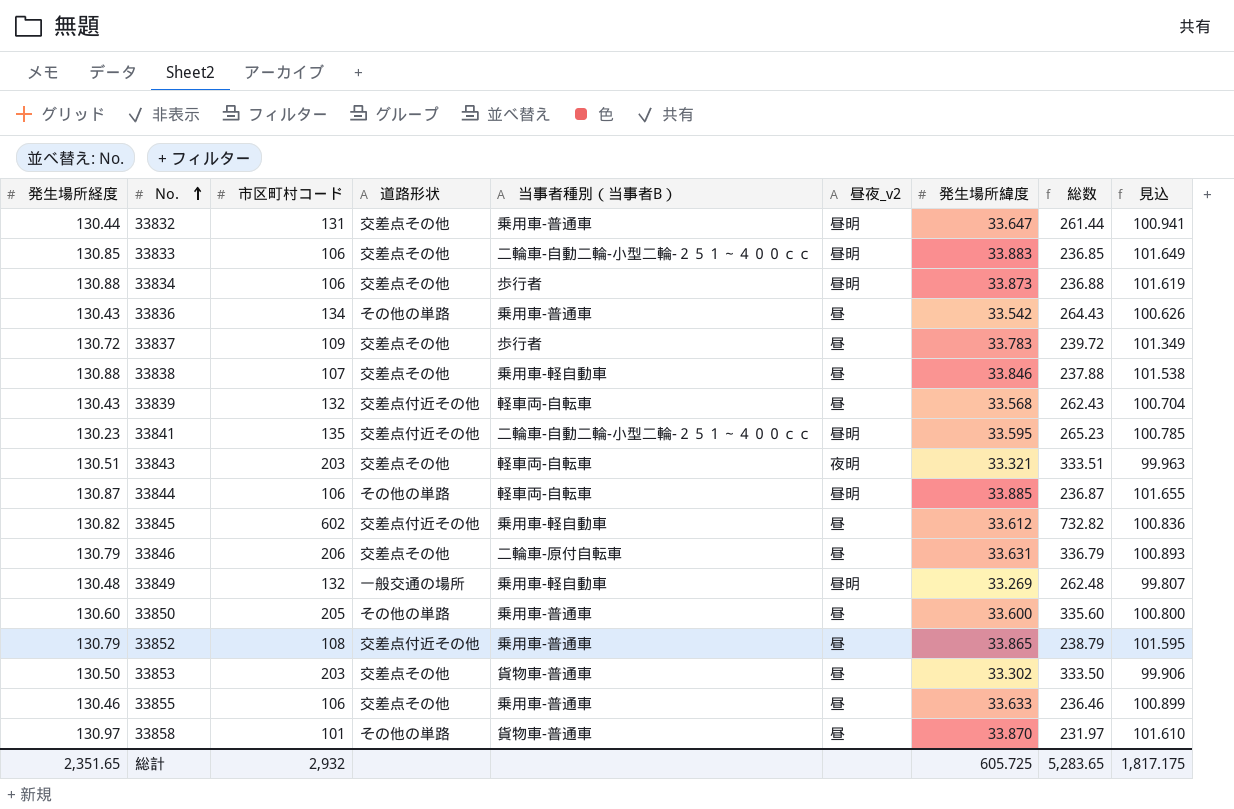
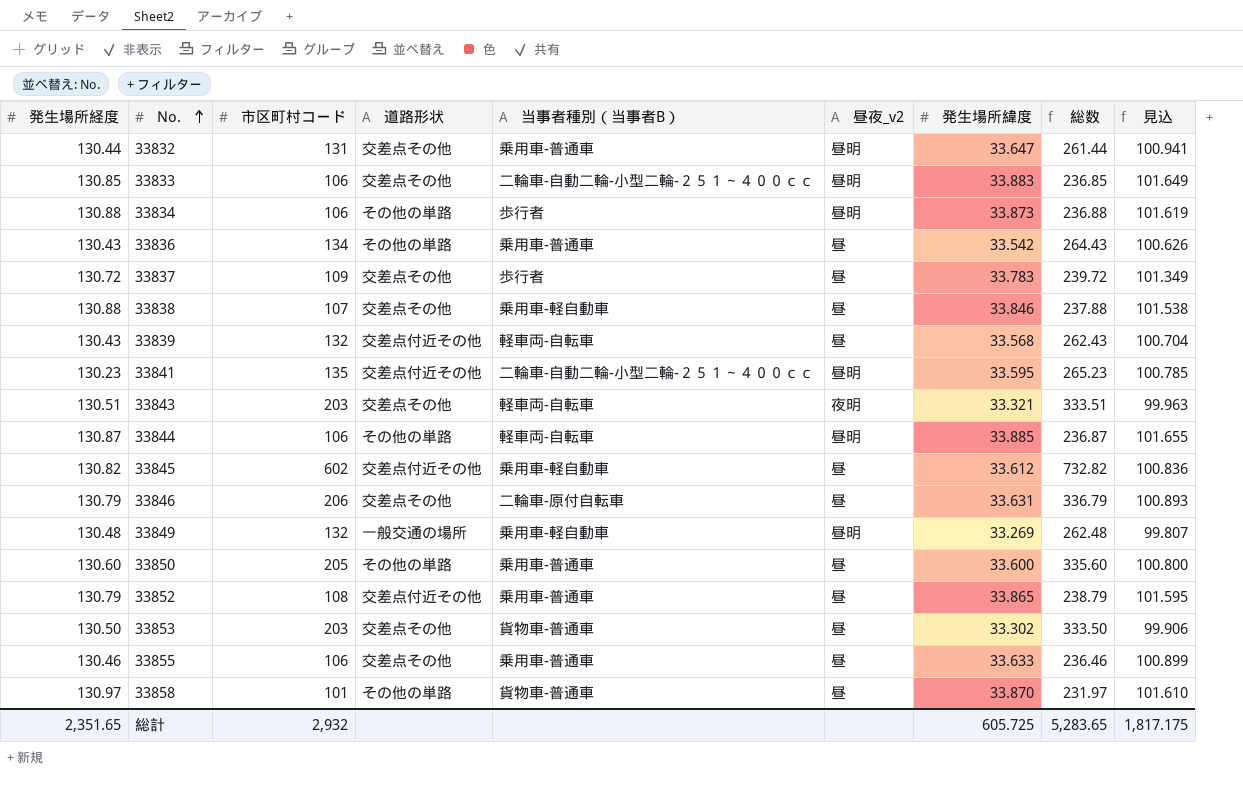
33834 | 道路形状: 交差点その他 -> その他の単路

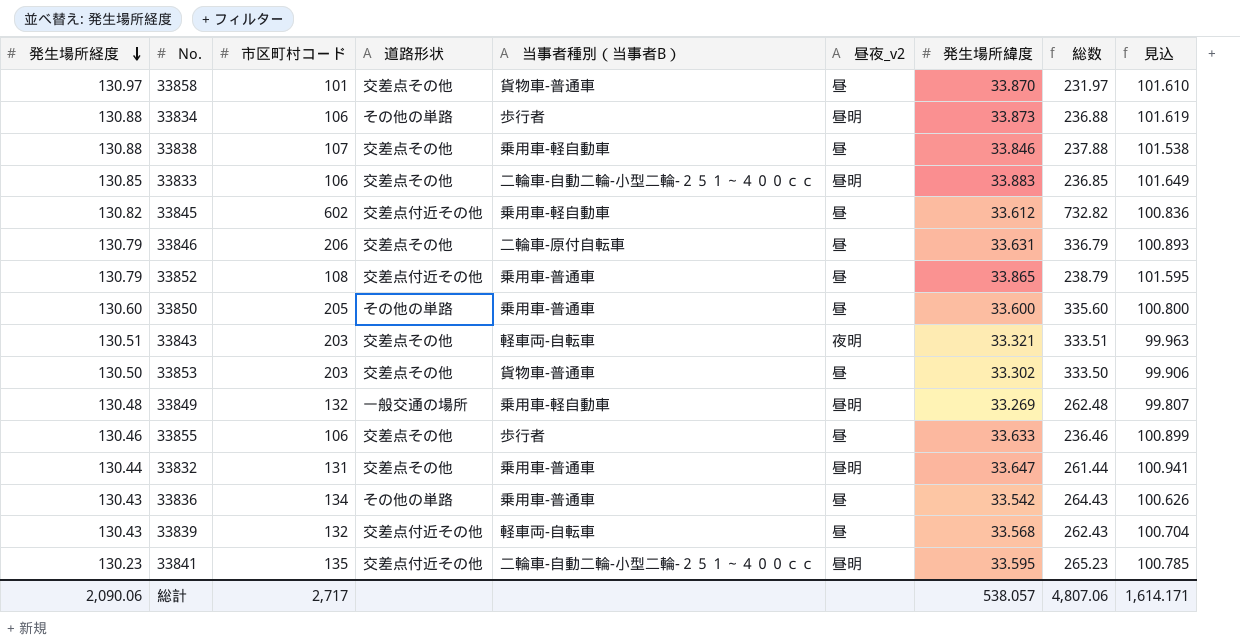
row order: No. ascending -> 発生場所経度 descending
row 33837: 130.72 | 109 | 交差点その他 | 歩行者 | 昼 | 33.783 | 239.72 | 101.349 -> none
row 33844: 130.87 | 106 | その他の単路 | 軽車両-自転車 | 昼明 | 33.885 | 236.87 | 101.655 -> none
33858 | 道路形状: その他の単路 -> 交差点その他
33855 | 当事者種別（当事者B）: 乗用車-普通車 -> 歩行者
総計 | 発生場所経度: 2,351.65 -> 2,090.06
総計 | 市区町村コード: 2,932 -> 2,717
総計 | 発生場所緯度: 605.725 -> 538.057
総計 | 総数: 5,283.65 -> 4,807.06
総計 | 見込: 1,817.175 -> 1,614.171

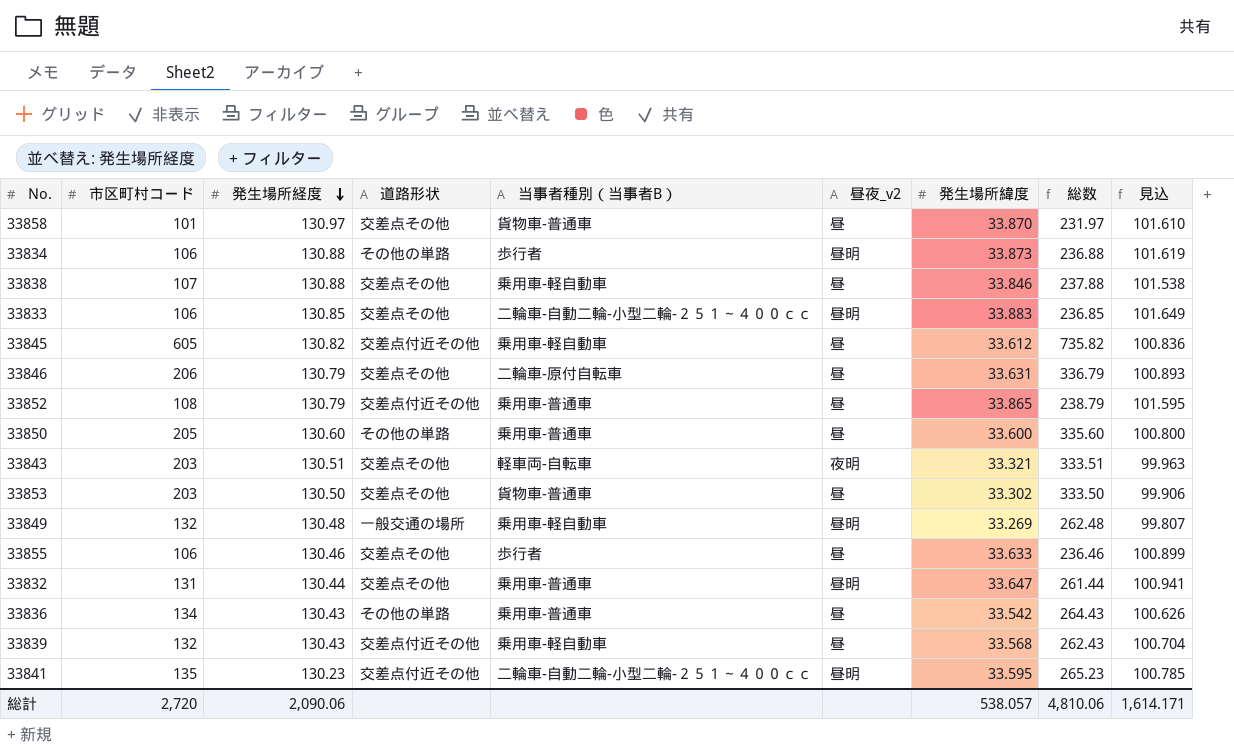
column 発生場所経度 | position: 1 -> 3
33845 | 市区町村コード: 602 -> 605
33845 | 総数: 732.82 -> 735.82
33839 | 当事者種別（当事者B）: 軽車両-自転車 -> 乗用車-軽自動車
総計 | 市区町村コード: 2,717 -> 2,720
総計 | 総数: 4,807.06 -> 4,810.06

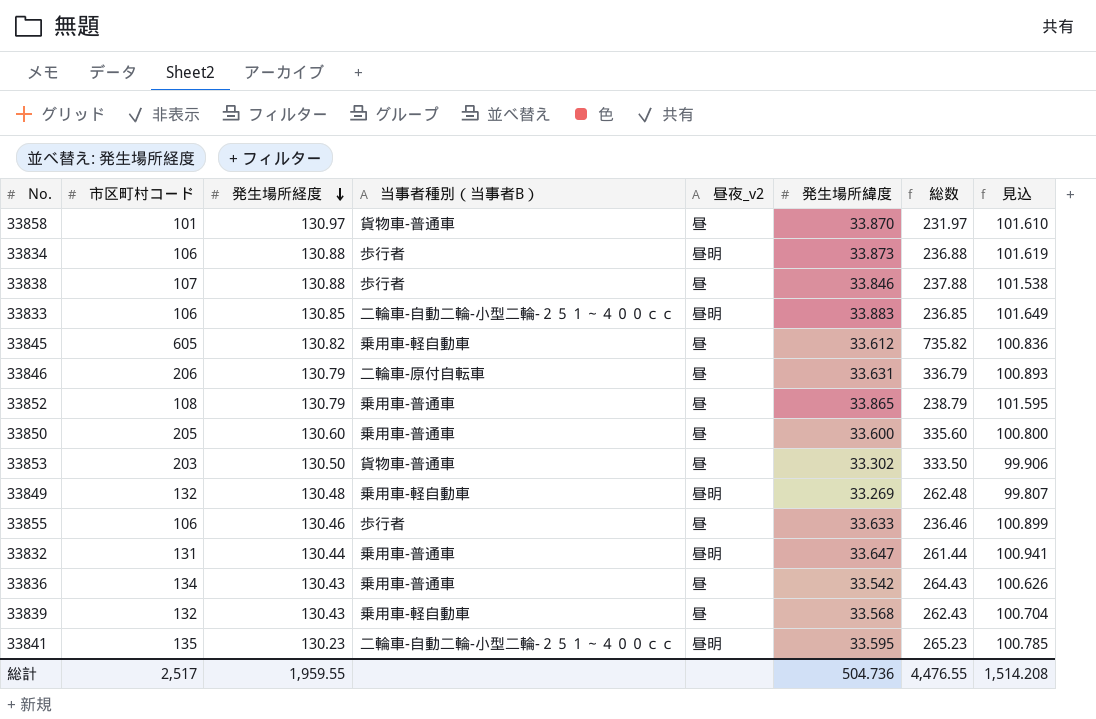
column 道路形状 | position: 4 -> none
row 33843: 203 | 130.51 | 交差点その他 | 軽車両-自転車 | 夜明 | 33.321 | 333.51 | 99.963 -> none
33838 | 当事者種別（当事者B）: 乗用車-軽自動車 -> 歩行者
総計 | 市区町村コード: 2,720 -> 2,517
総計 | 発生場所経度: 2,090.06 -> 1,959.55
総計 | 発生場所緯度: 538.057 -> 504.736
総計 | 総数: 4,810.06 -> 4,476.55
総計 | 見込: 1,614.171 -> 1,514.208

